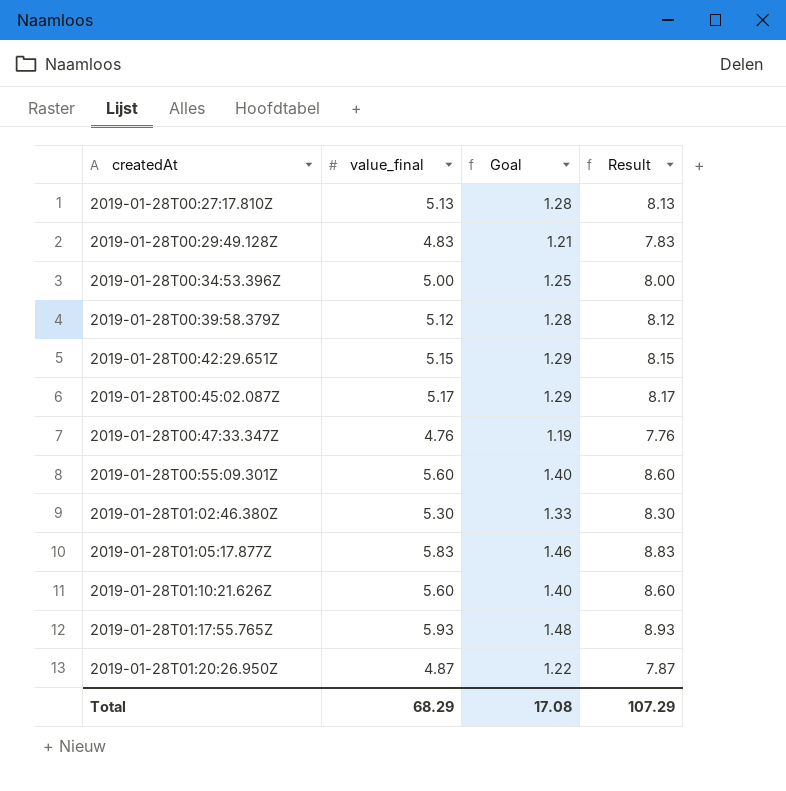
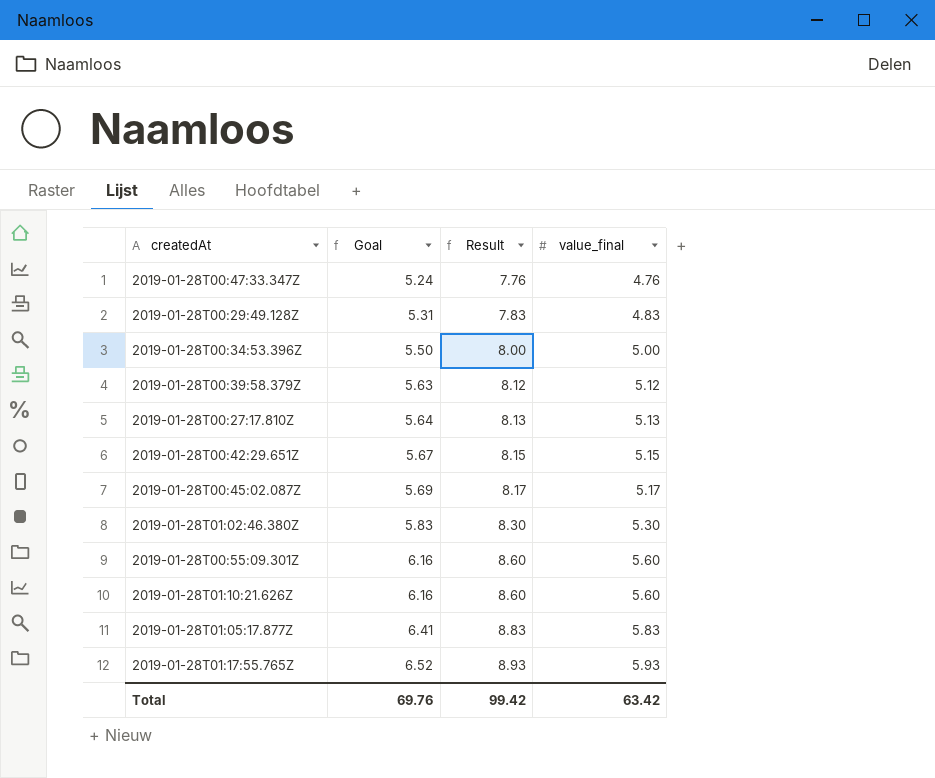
row order: createdAt ascending -> Goal ascending
column Goal | formula: [value_final] * 0.25 -> [value_final] * 1.1
column value_final | position: 2 -> 4
row 2019-01-28T01:20:26.950Z: 4.87 | 1.22 | 7.87 -> none
Total | Goal: 17.08 -> 69.76
Total | Result: 107.29 -> 99.42
Total | value_final: 68.29 -> 63.42

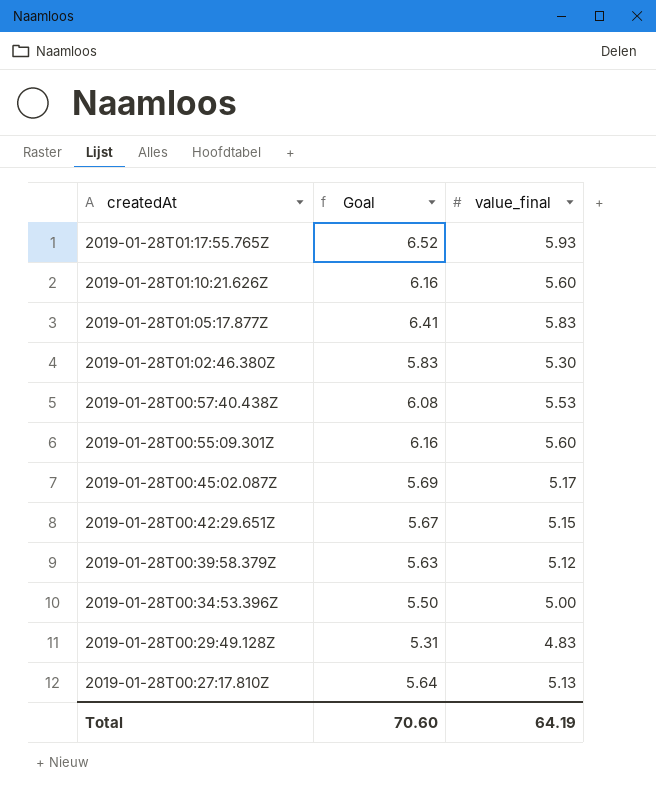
row order: Goal ascending -> createdAt descending
column Result | formula: [value_final] + 3 -> none
row 2019-01-28T00:47:33.347Z: 5.24 | 7.76 | 4.76 -> none
row 2019-01-28T00:57:40.438Z: none -> 6.08 | 5.53
Total | Goal: 69.76 -> 70.60
Total | value_final: 63.42 -> 64.19

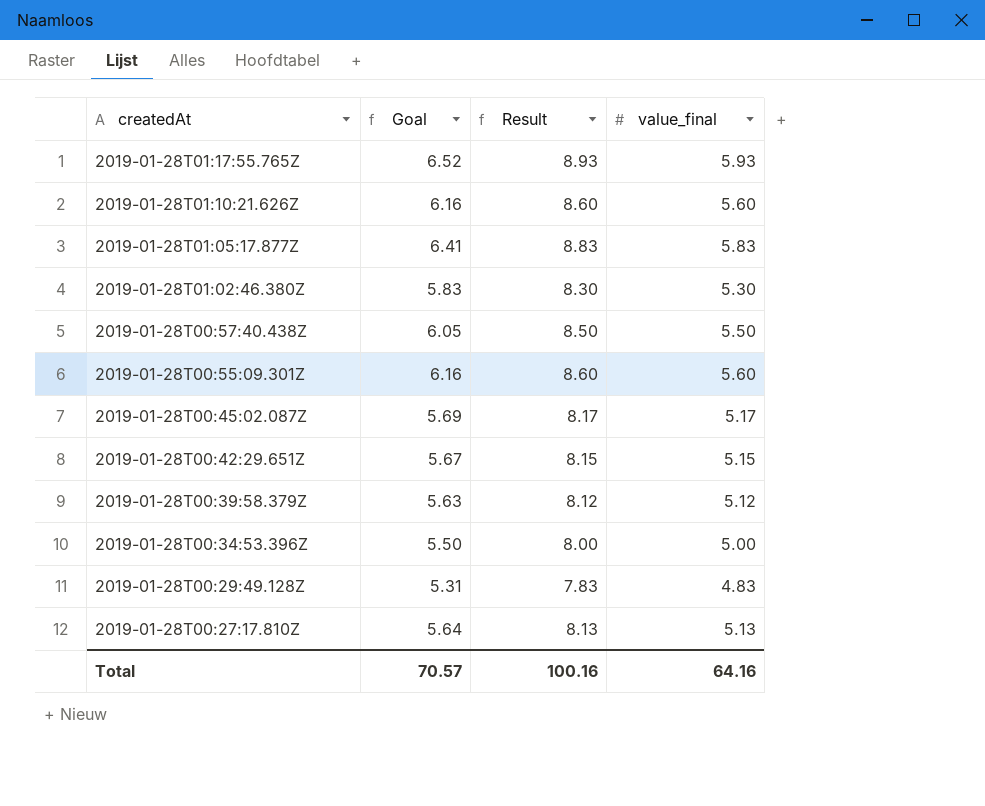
column Result | formula: none -> [value_final] + 3
2019-01-28T00:57:40.438Z | Goal: 6.08 -> 6.05
2019-01-28T00:57:40.438Z | value_final: 5.53 -> 5.50
Total | Goal: 70.60 -> 70.57
Total | value_final: 64.19 -> 64.16

